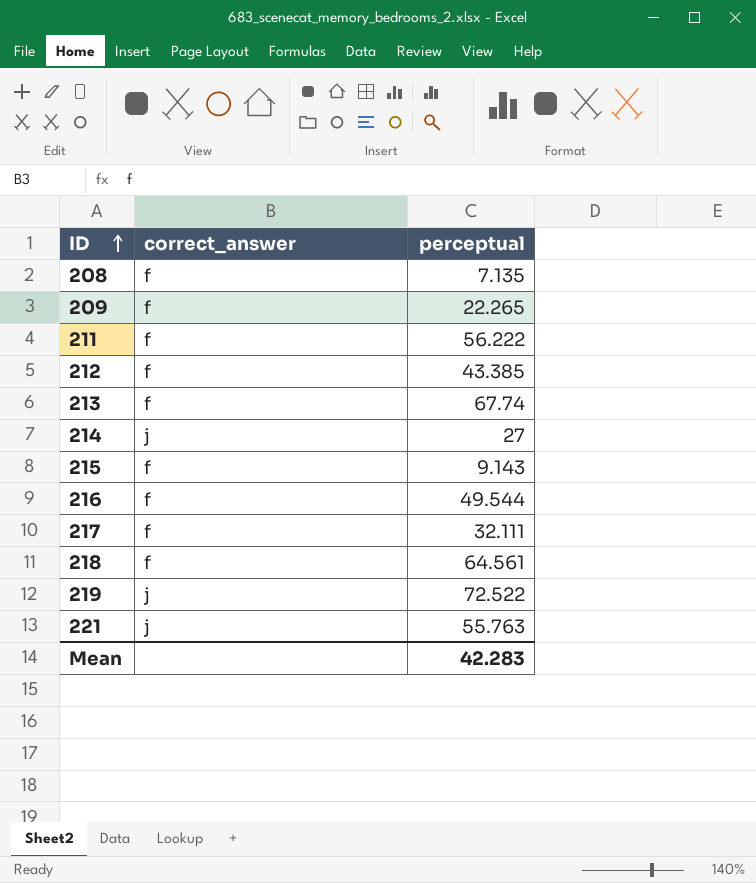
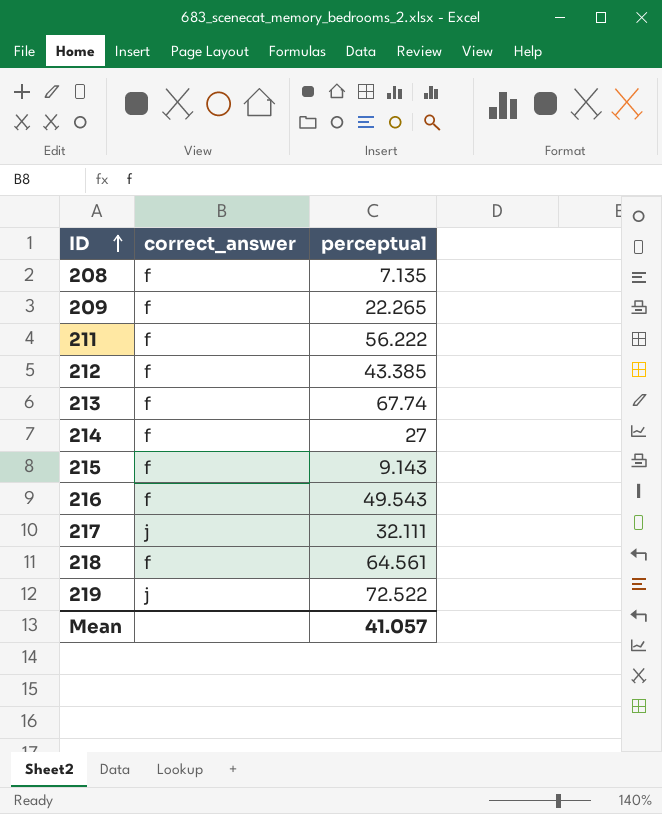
row 221: j | 55.763 -> none
214 | correct_answer: j -> f
216 | perceptual: 49.544 -> 49.543
217 | correct_answer: f -> j
Mean | perceptual: 42.283 -> 41.057

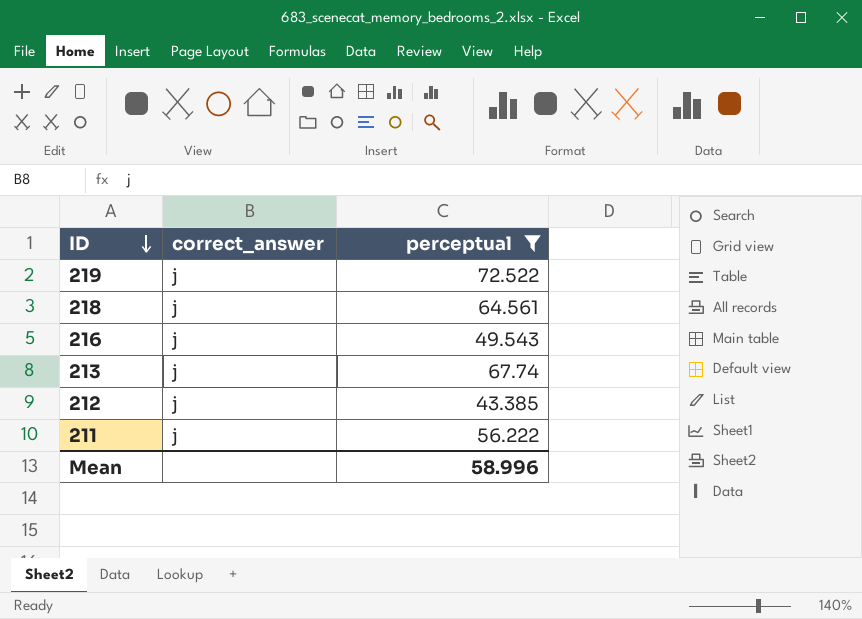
filter: none -> perceptual >= 43.385
row order: ID ascending -> ID descending
218 | correct_answer: f -> j
216 | correct_answer: f -> j
213 | correct_answer: f -> j
212 | correct_answer: f -> j
211 | correct_answer: f -> j
Mean | perceptual: 41.057 -> 58.996

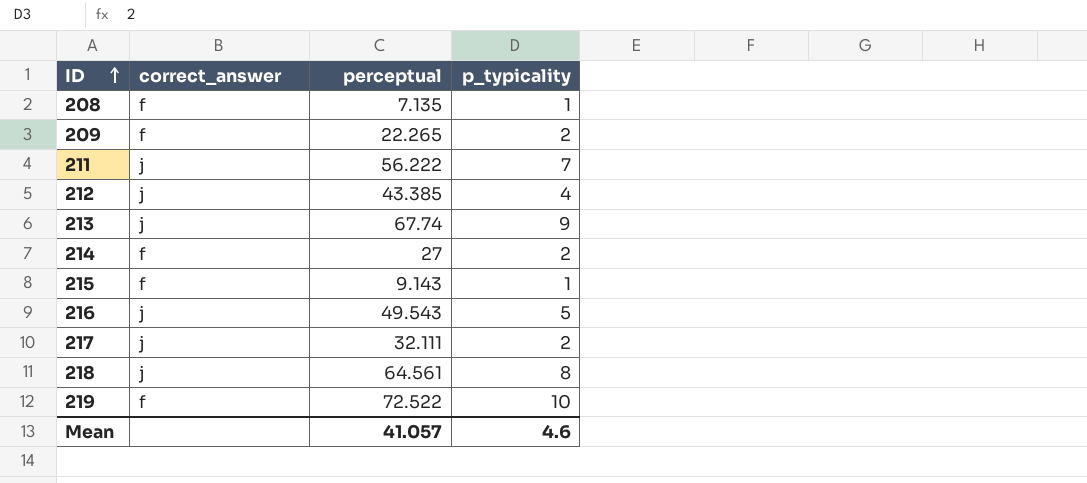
filter: perceptual >= 43.385 -> none
row order: ID descending -> ID ascending
column p_typicality | position: none -> 4
219 | correct_answer: j -> f
Mean | perceptual: 58.996 -> 41.057

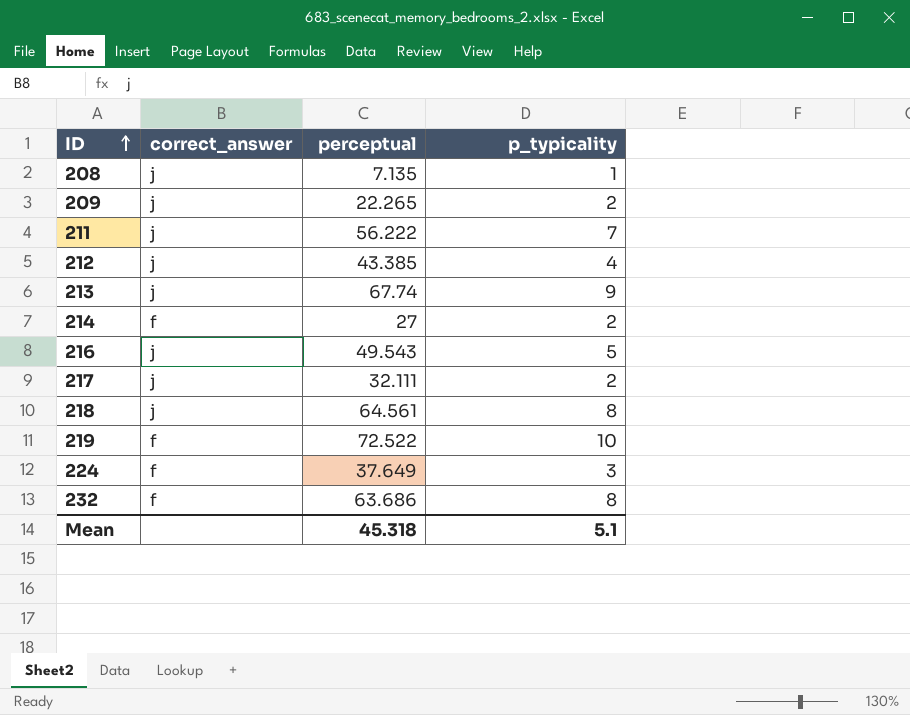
row 215: f | 9.143 | 1 -> none
208 | correct_answer: f -> j
209 | correct_answer: f -> j
row 224: none -> f | 37.649 | 3
row 232: none -> f | 63.686 | 8
Mean | perceptual: 41.057 -> 45.318
Mean | p_typicality: 4.6 -> 5.1

